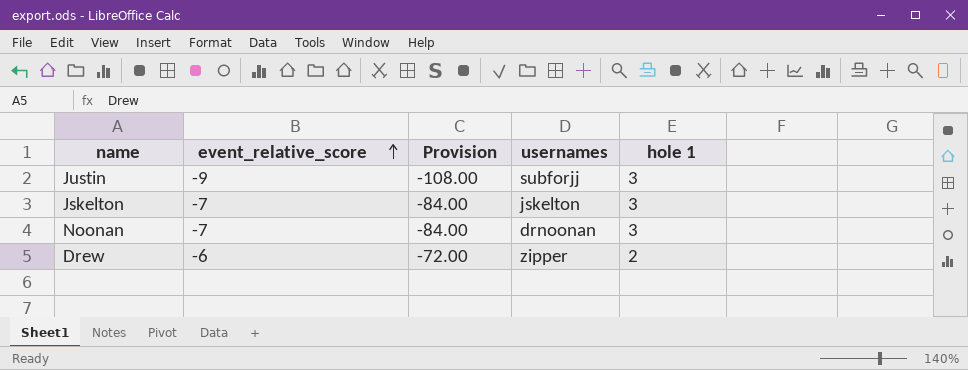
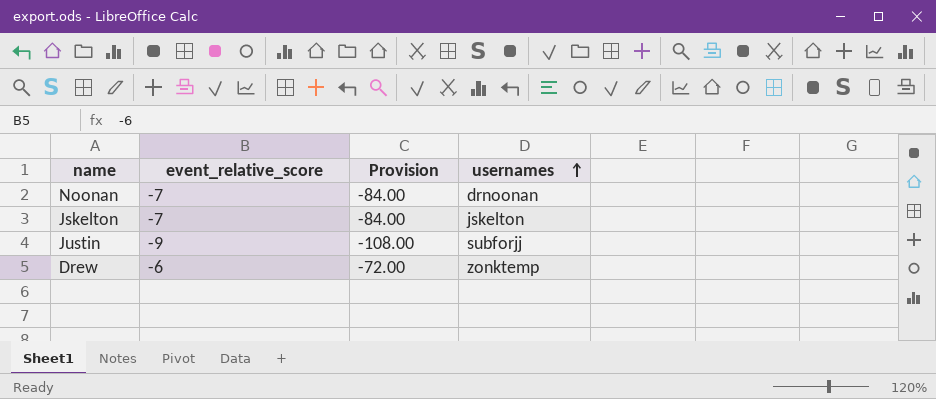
row order: event_relative_score ascending -> usernames ascending
column hole 1 | position: 5 -> none
Drew | usernames: zipper -> zonktemp

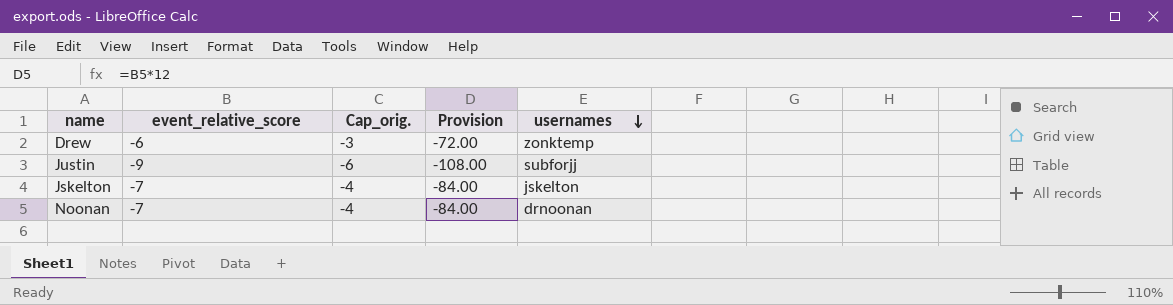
row order: usernames ascending -> usernames descending
column Cap_orig. | formula: none -> [event_relative_score] + 3

